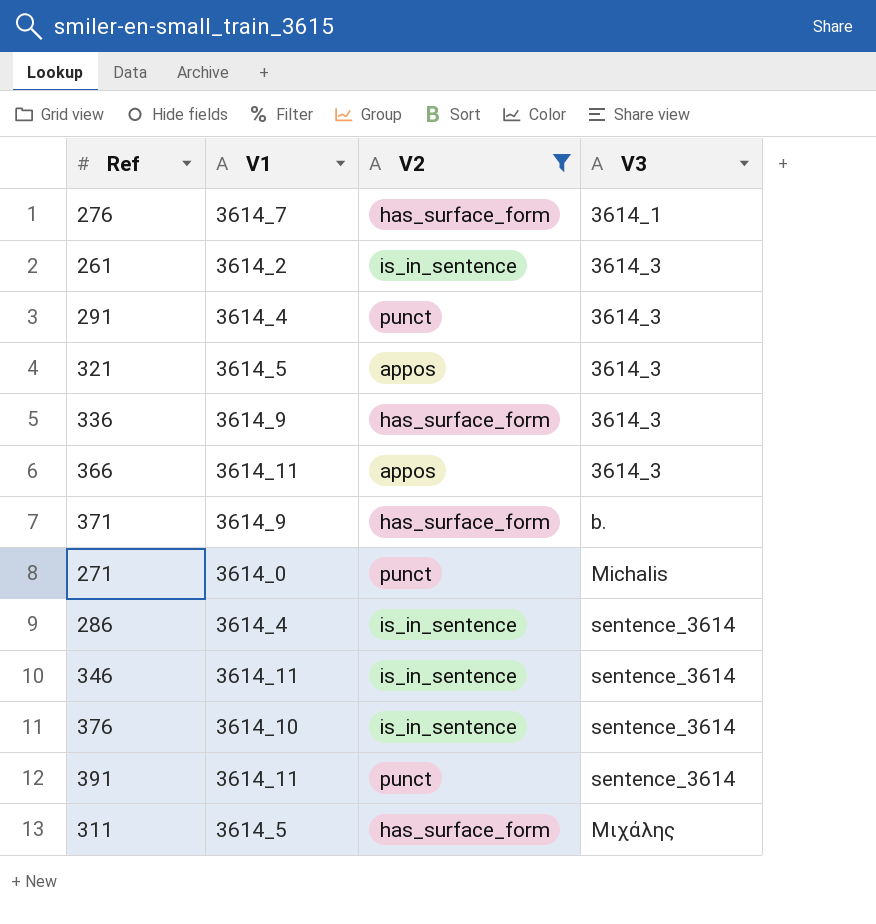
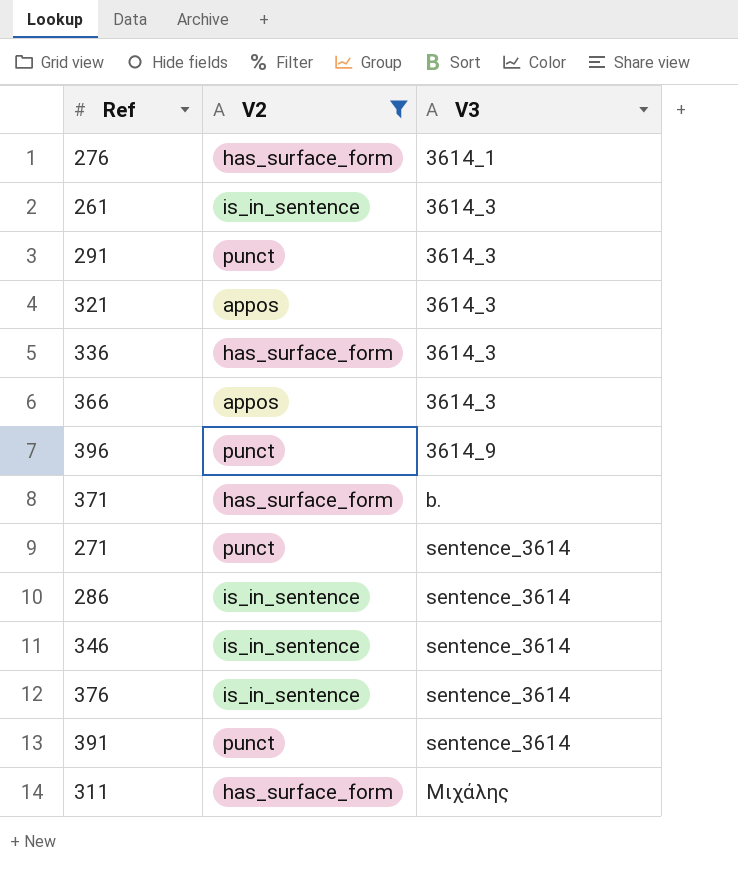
column V1 | position: 2 -> none
row 396: none -> punct | 3614_9
271 | V3: Michalis -> sentence_3614

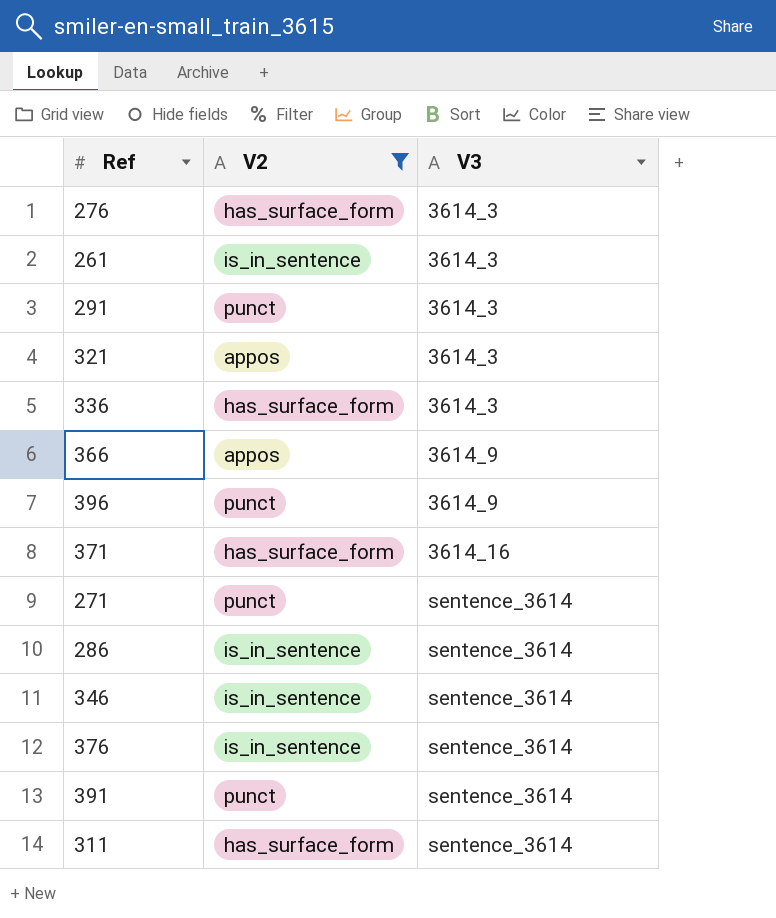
276 | V3: 3614_1 -> 3614_3
366 | V3: 3614_3 -> 3614_9
371 | V3: b. -> 3614_16
311 | V3: Μιχάλης -> sentence_3614

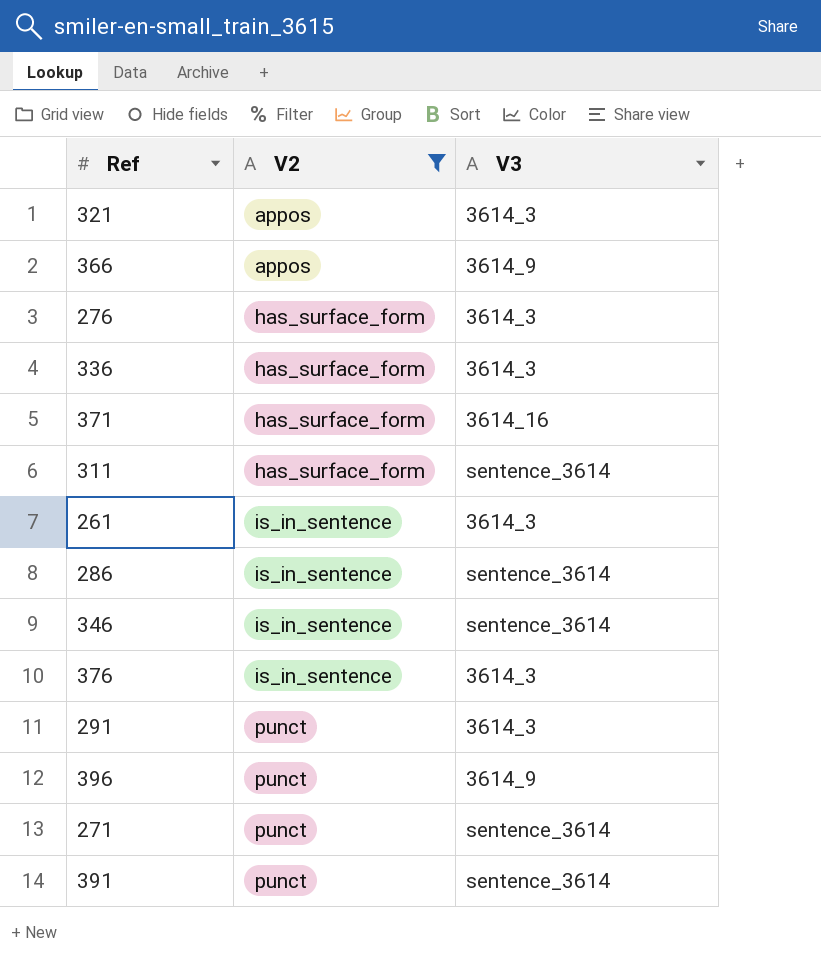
row order: V3 ascending -> V2 ascending
376 | V3: sentence_3614 -> 3614_3

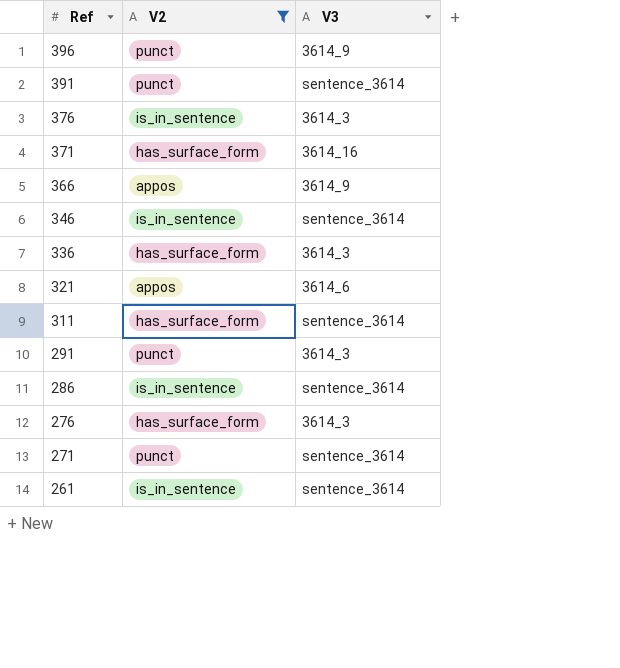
row order: V2 ascending -> Ref descending
321 | V3: 3614_3 -> 3614_6
261 | V3: 3614_3 -> sentence_3614

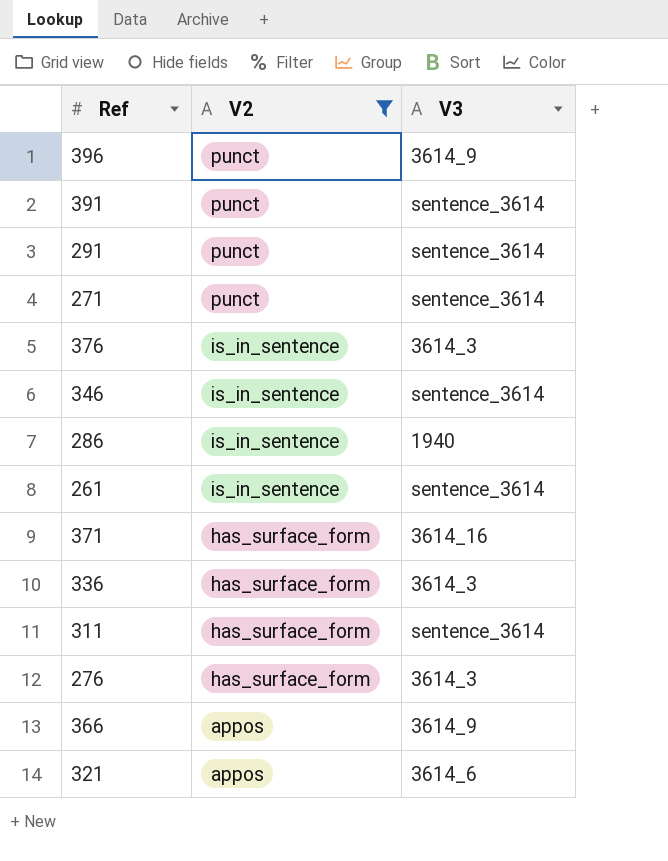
row order: Ref descending -> V2 descending
291 | V3: 3614_3 -> sentence_3614
286 | V3: sentence_3614 -> 1940

